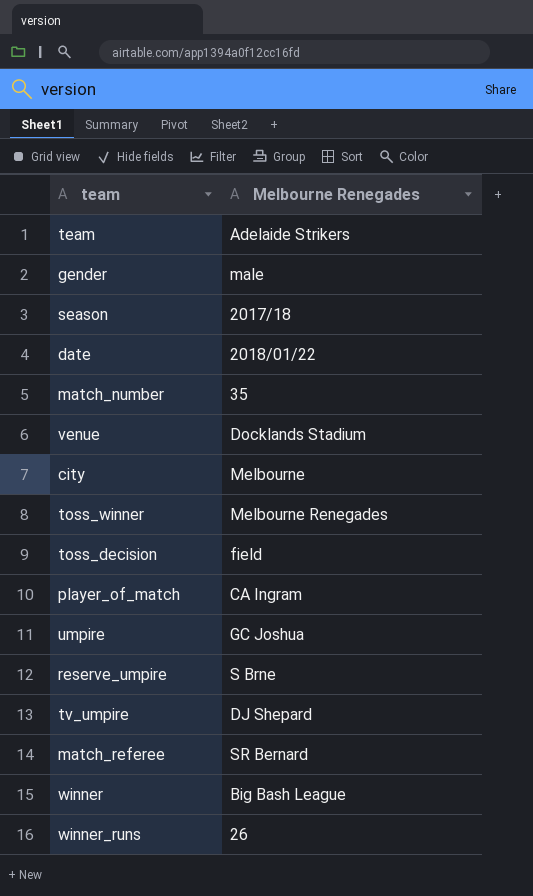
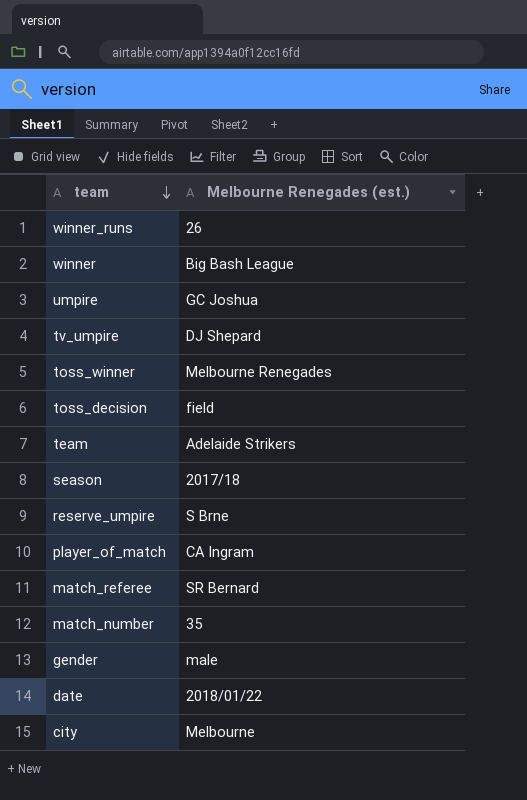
row order: none -> team descending
column name: Melbourne Renegades -> Melbourne Renegades (est.)
row venue: Docklands Stadium -> none

